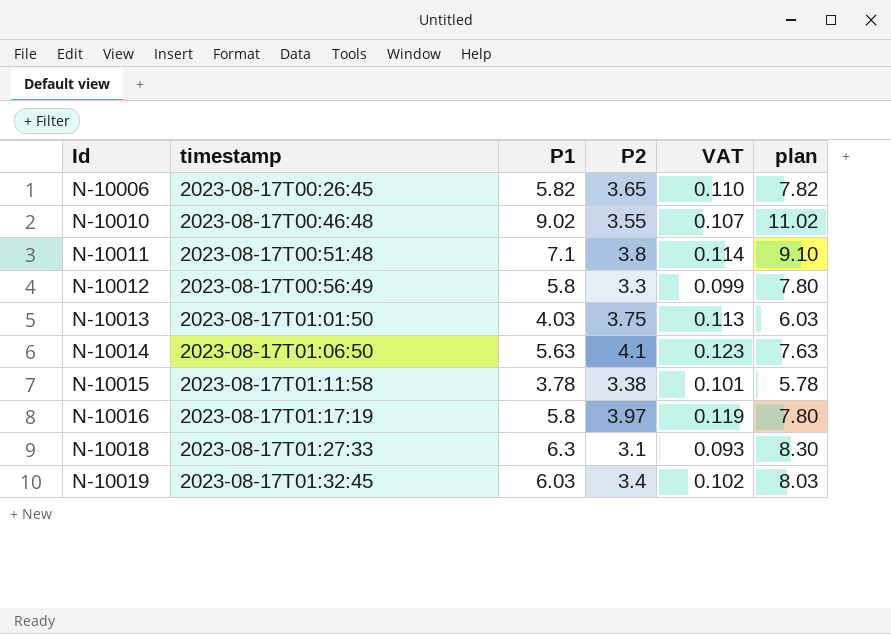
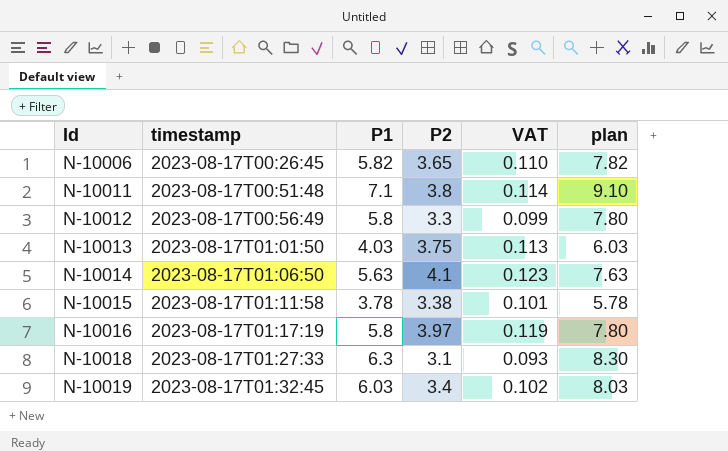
row N-10010: 2023-08-17T00:46:48 | 9.02 | 3.55 | 0.107 | 11.02 -> none

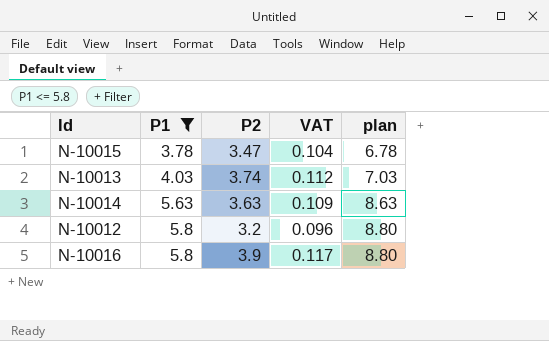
filter: none -> P1 <= 5.8
row order: Id ascending -> P1 ascending
column timestamp | position: 2 -> none
column plan | formula: [P1] + 2 -> [P1] + 3
N-10015 | P2: 3.38 -> 3.47
N-10015 | VAT: 0.101 -> 0.104
N-10013 | P2: 3.75 -> 3.74
N-10013 | VAT: 0.113 -> 0.112
N-10014 | P2: 4.1 -> 3.63
N-10014 | VAT: 0.123 -> 0.109
N-10012 | P2: 3.3 -> 3.2
N-10012 | VAT: 0.099 -> 0.096
N-10016 | P2: 3.97 -> 3.9
N-10016 | VAT: 0.119 -> 0.117

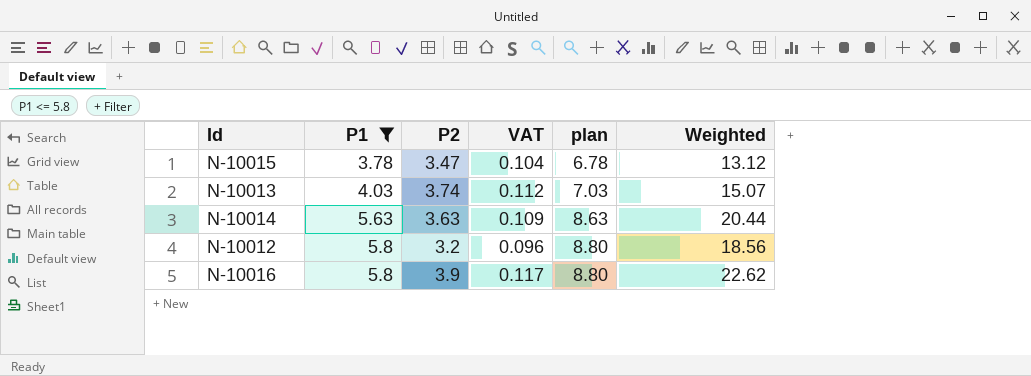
column Weighted | formula: none -> [P1] * [P2]

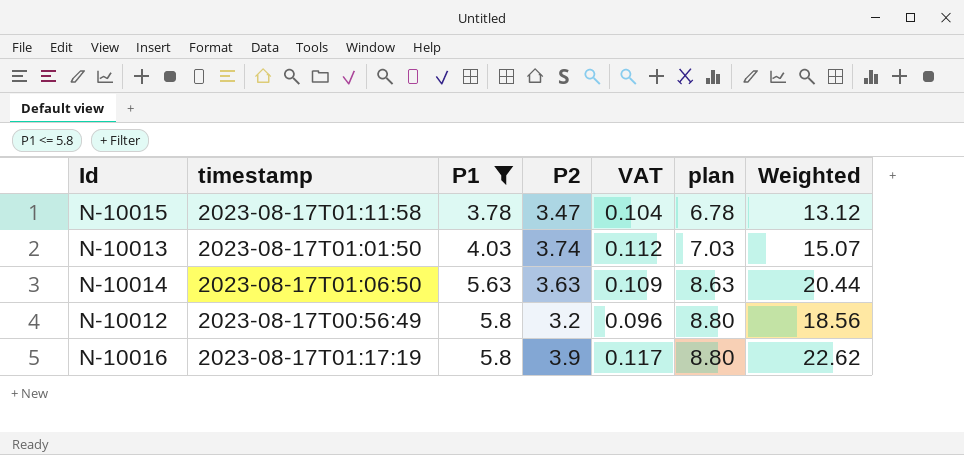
column timestamp | position: none -> 2

